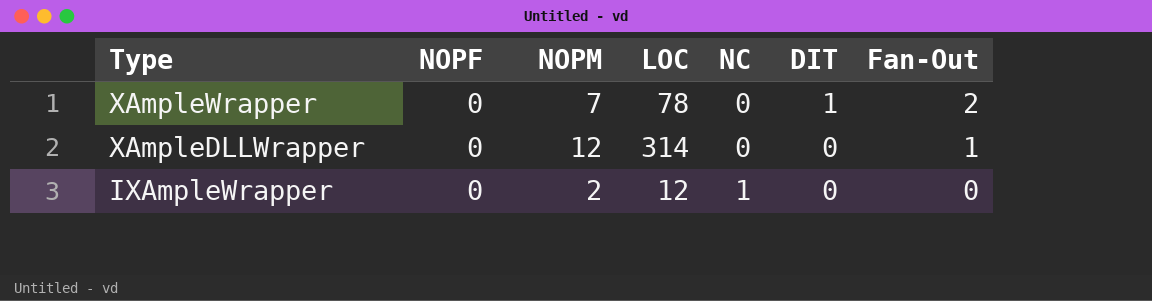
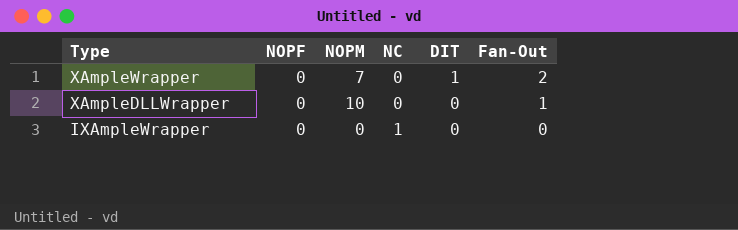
column LOC | position: 4 -> none
XAmpleDLLWrapper | NOPM: 12 -> 10
IXAmpleWrapper | NOPM: 2 -> 0

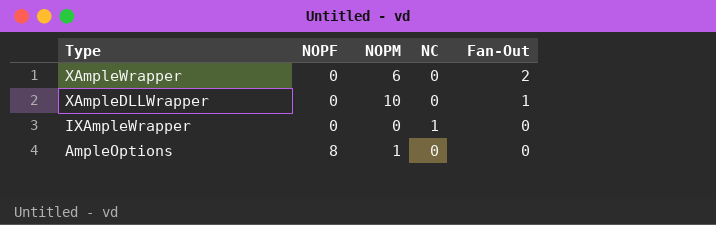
column DIT | position: 5 -> none
XAmpleWrapper | NOPM: 7 -> 6
row AmpleOptions: none -> 8 | 1 | 0 | 0

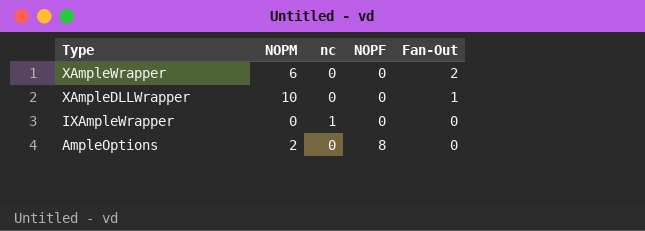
column name: NC -> nc
column NOPF | position: 2 -> 4
AmpleOptions | NOPM: 1 -> 2

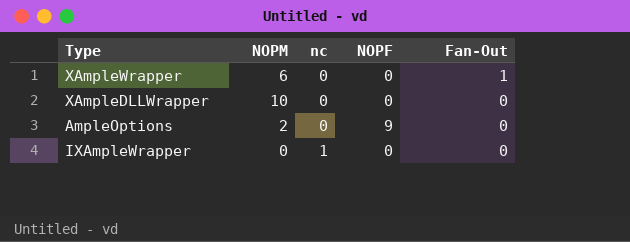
row order: Type descending -> nc ascending
XAmpleWrapper | Fan-Out: 2 -> 1
XAmpleDLLWrapper | Fan-Out: 1 -> 0
AmpleOptions | NOPF: 8 -> 9

